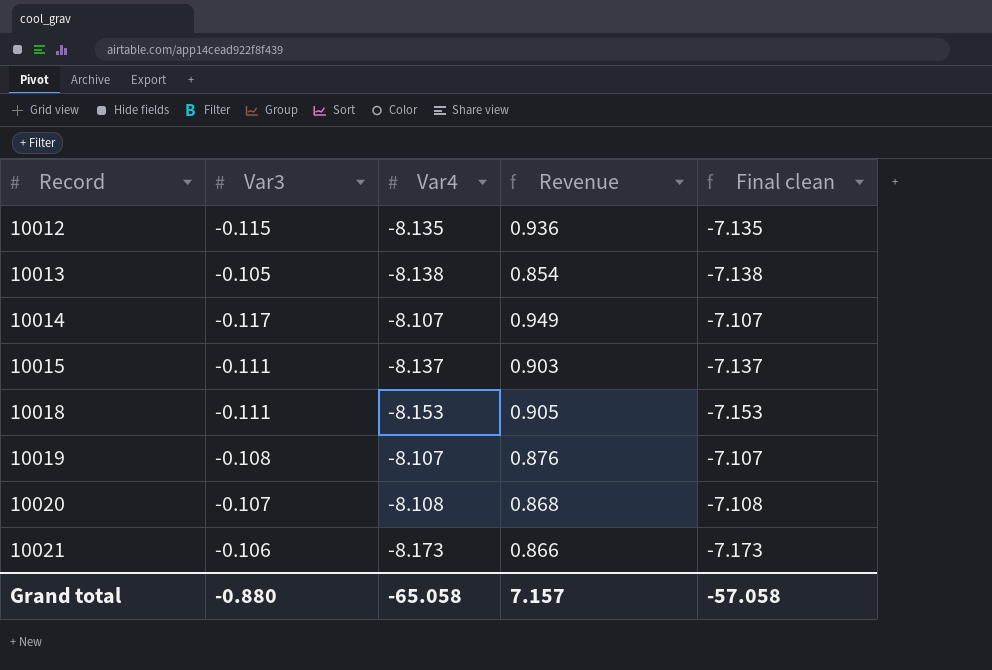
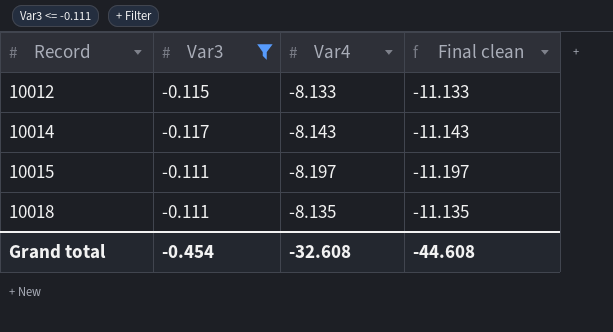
filter: none -> Var3 <= -0.111
column Revenue | formula: [Var3] * [Var4] -> none
column Final clean | formula: [Var4] + 1 -> [Var4] - 3
10012 | Var4: -8.135 -> -8.133
10014 | Var4: -8.107 -> -8.143
10015 | Var4: -8.137 -> -8.197
10018 | Var4: -8.153 -> -8.135
Grand total | Var3: -0.880 -> -0.454
Grand total | Var4: -65.058 -> -32.608
Grand total | Final clean: -57.058 -> -44.608

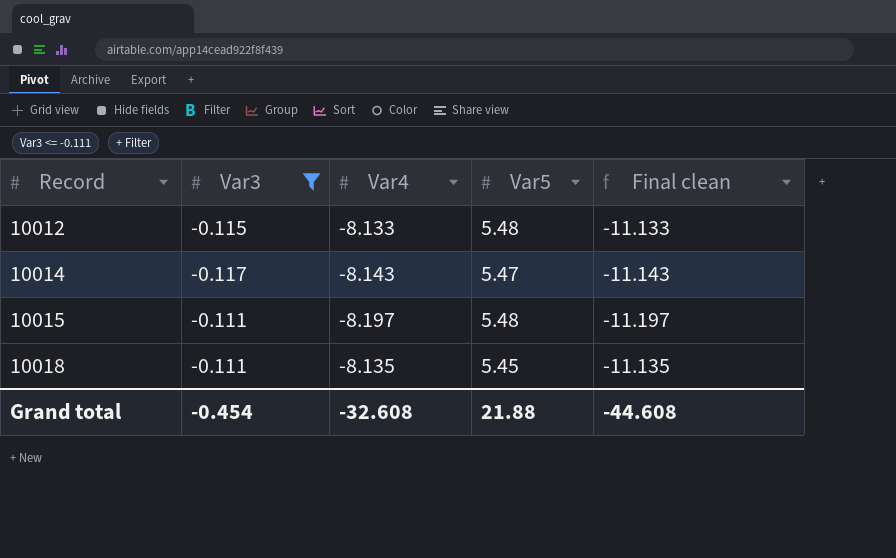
column Var5 | position: none -> 4

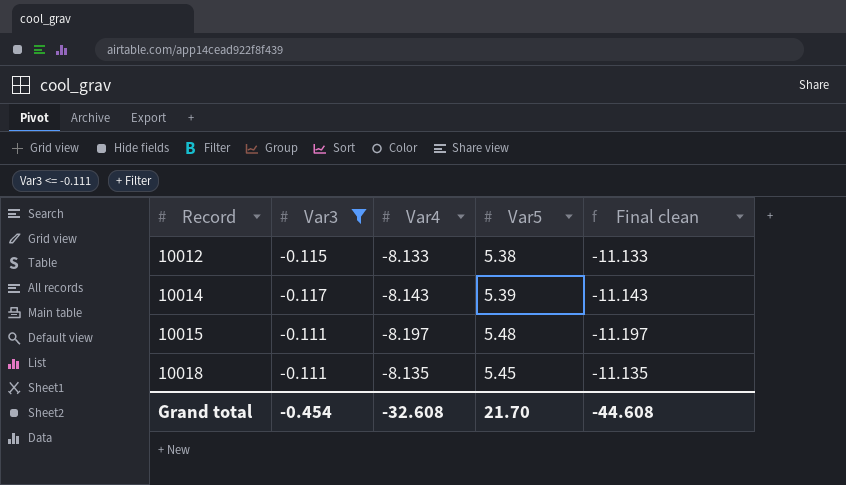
10012 | Var5: 5.48 -> 5.38
10014 | Var5: 5.47 -> 5.39
Grand total | Var5: 21.88 -> 21.70

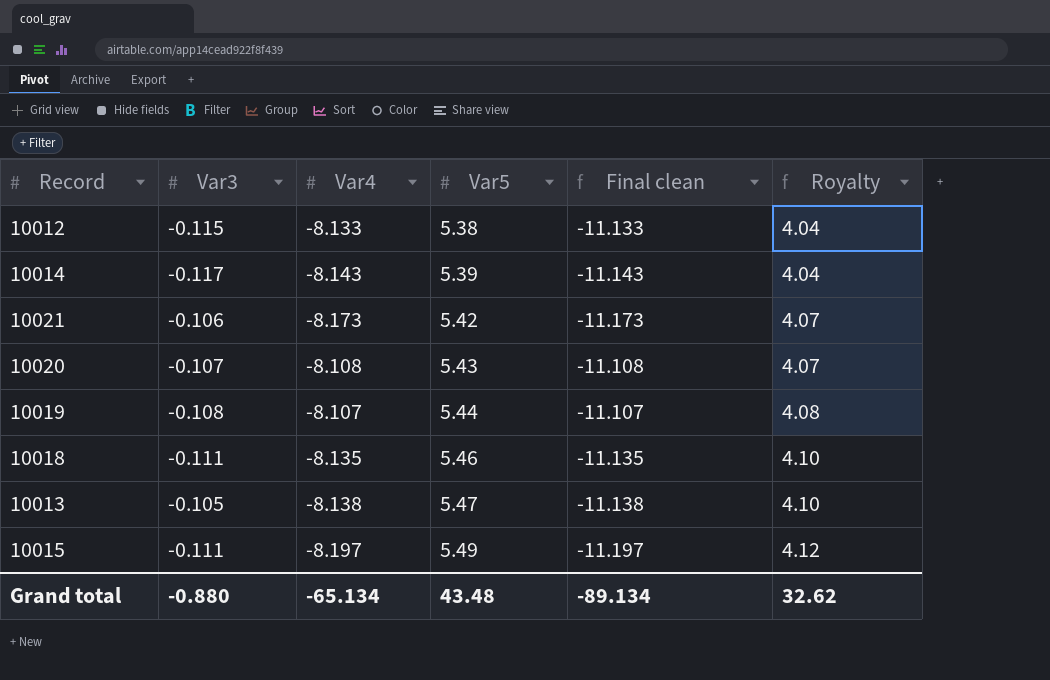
filter: Var3 <= -0.111 -> none
row order: Record ascending -> Var5 ascending
column Royalty | formula: none -> [Var5] * 0.75
10018 | Var5: 5.45 -> 5.46
10015 | Var5: 5.48 -> 5.49
Grand total | Var3: -0.454 -> -0.880
Grand total | Var4: -32.608 -> -65.134
Grand total | Var5: 21.70 -> 43.48
Grand total | Final clean: -44.608 -> -89.134

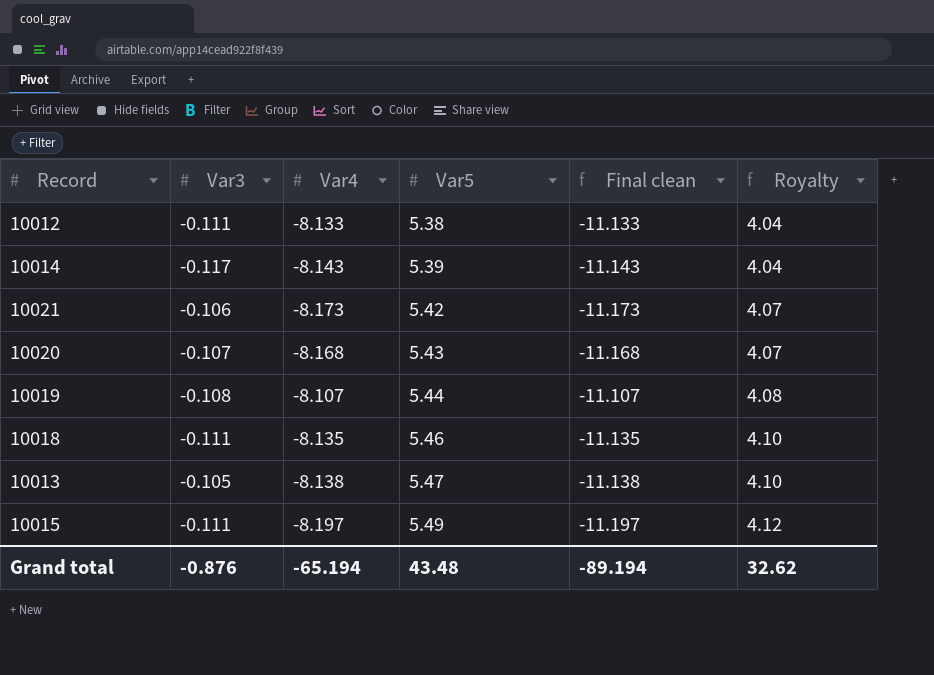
10012 | Var3: -0.115 -> -0.111
10020 | Var4: -8.108 -> -8.168
10020 | Final clean: -11.108 -> -11.168
Grand total | Var3: -0.880 -> -0.876
Grand total | Var4: -65.134 -> -65.194
Grand total | Final clean: -89.134 -> -89.194

